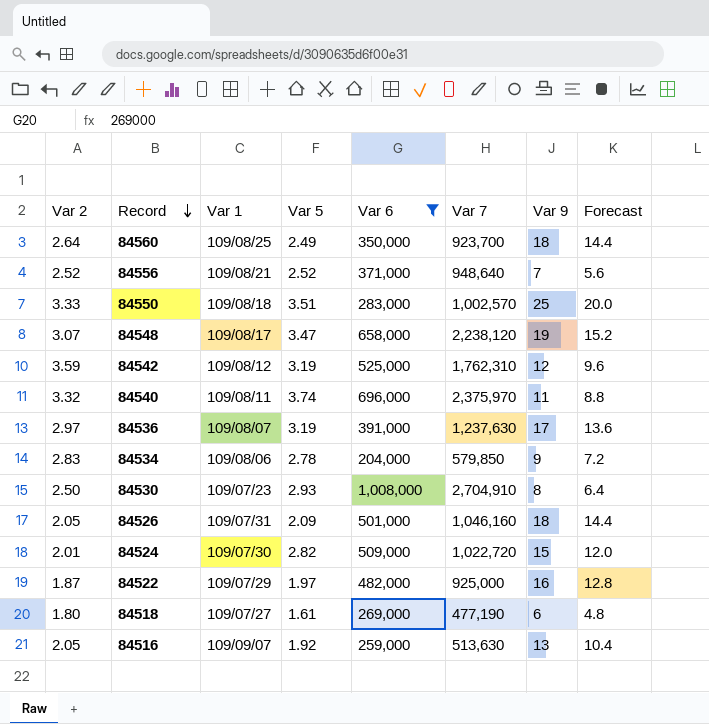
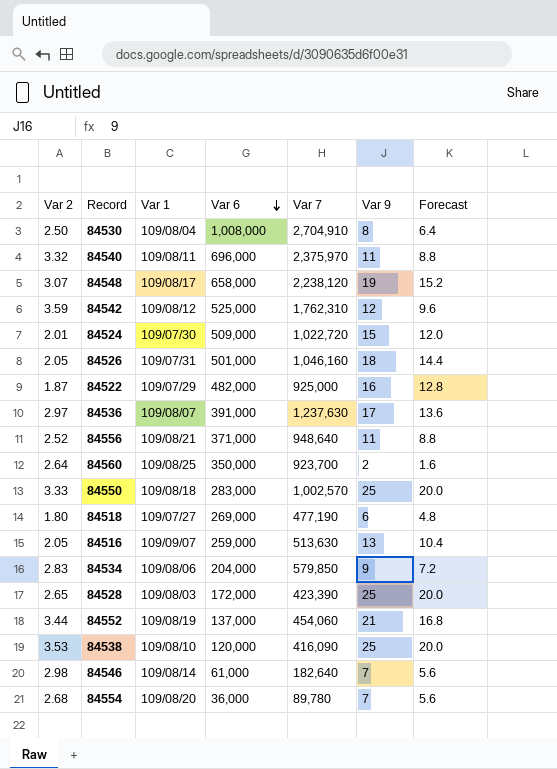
filter: Var 6 >= 204,000 -> none
row order: Record descending -> Var 6 descending
column Var 5 | position: 4 -> none
84530 | Var 1: 109/07/23 -> 109/08/04
84556 | Var 9: 7 -> 11
84556 | Forecast: 5.6 -> 8.8
84560 | Var 9: 18 -> 2
84560 | Forecast: 14.4 -> 1.6

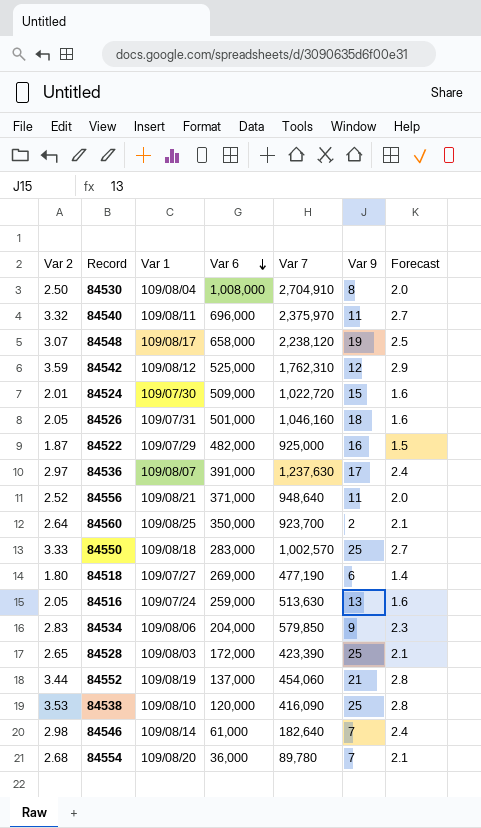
column Forecast | formula: [Var 9] * 0.8 -> [Var 2] * 0.8
84516 | Var 1: 109/09/07 -> 109/07/24

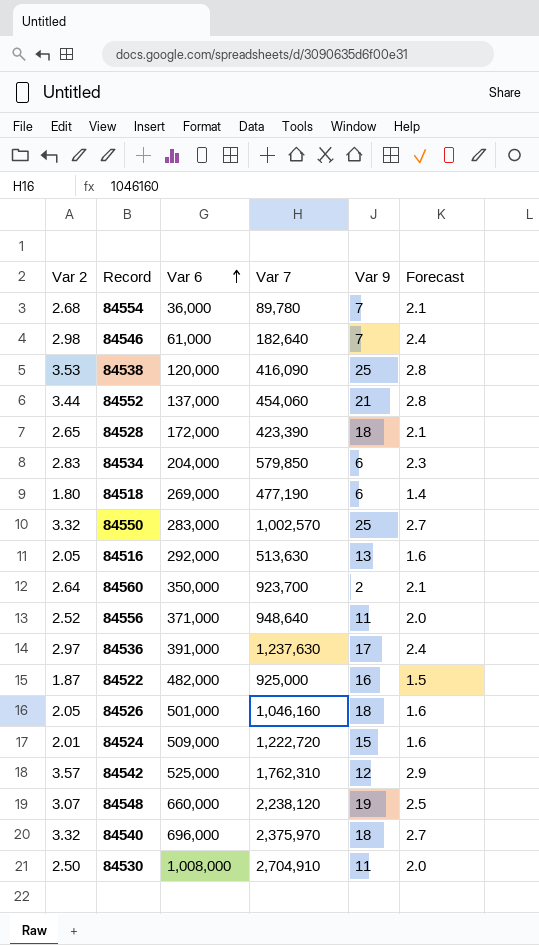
row order: Var 6 descending -> Var 6 ascending
column Var 1 | position: 3 -> none
84528 | Var 9: 25 -> 18
84534 | Var 9: 9 -> 6
84550 | Var 2: 3.33 -> 3.32
84516 | Var 6: 259,000 -> 292,000
84524 | Var 7: 1,022,720 -> 1,222,720
84542 | Var 2: 3.59 -> 3.57
84548 | Var 6: 658,000 -> 660,000
84540 | Var 9: 11 -> 18
84530 | Var 9: 8 -> 11

